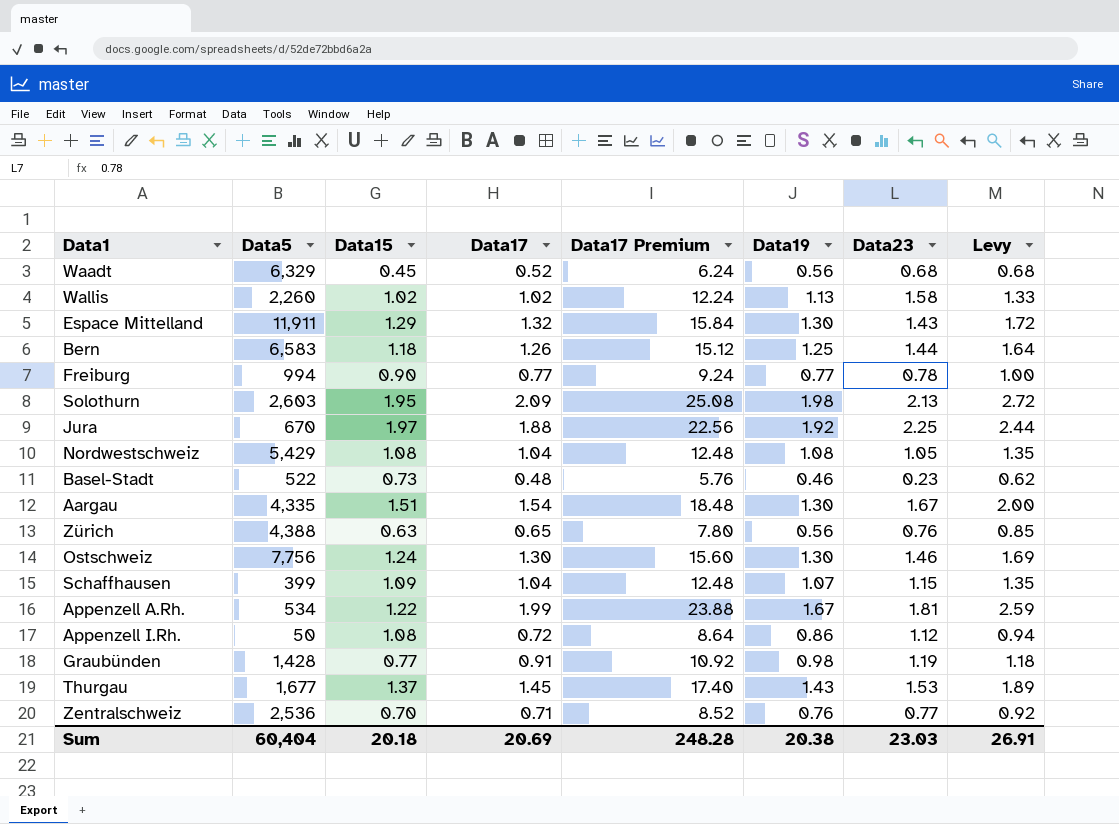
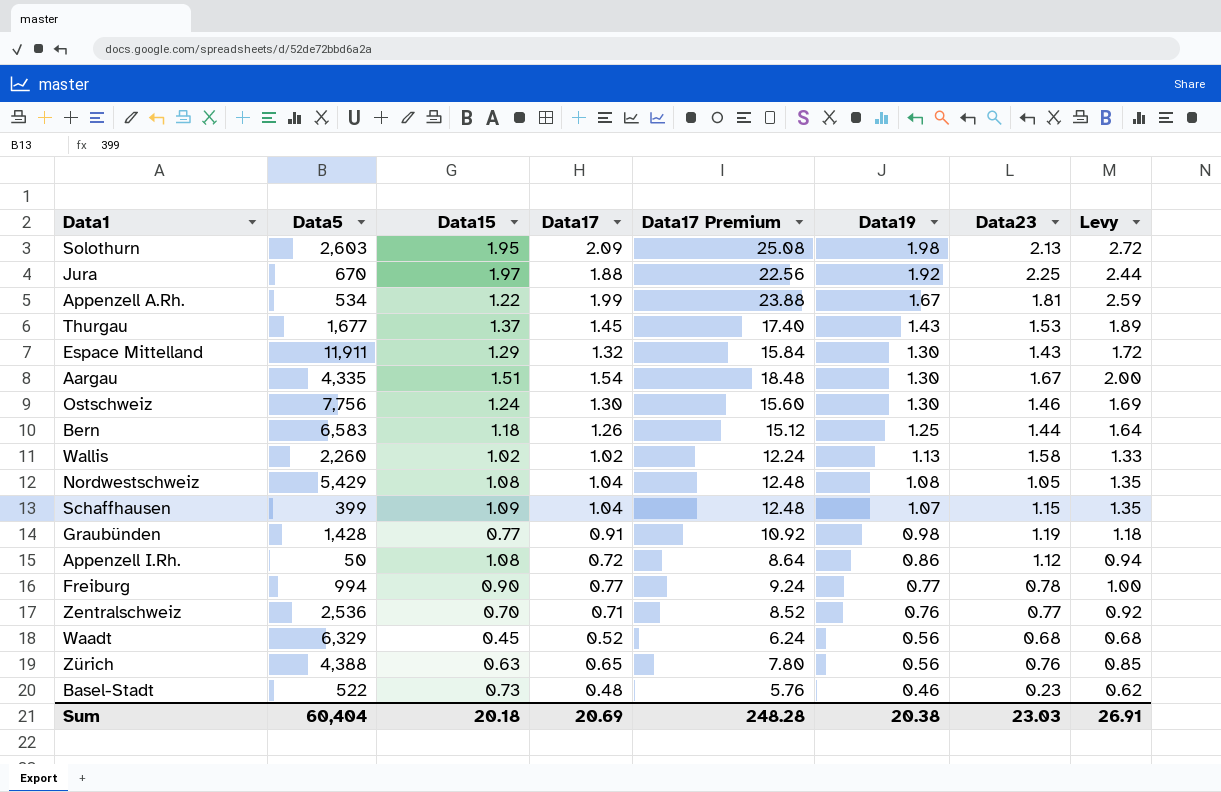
row order: none -> Data19 descending

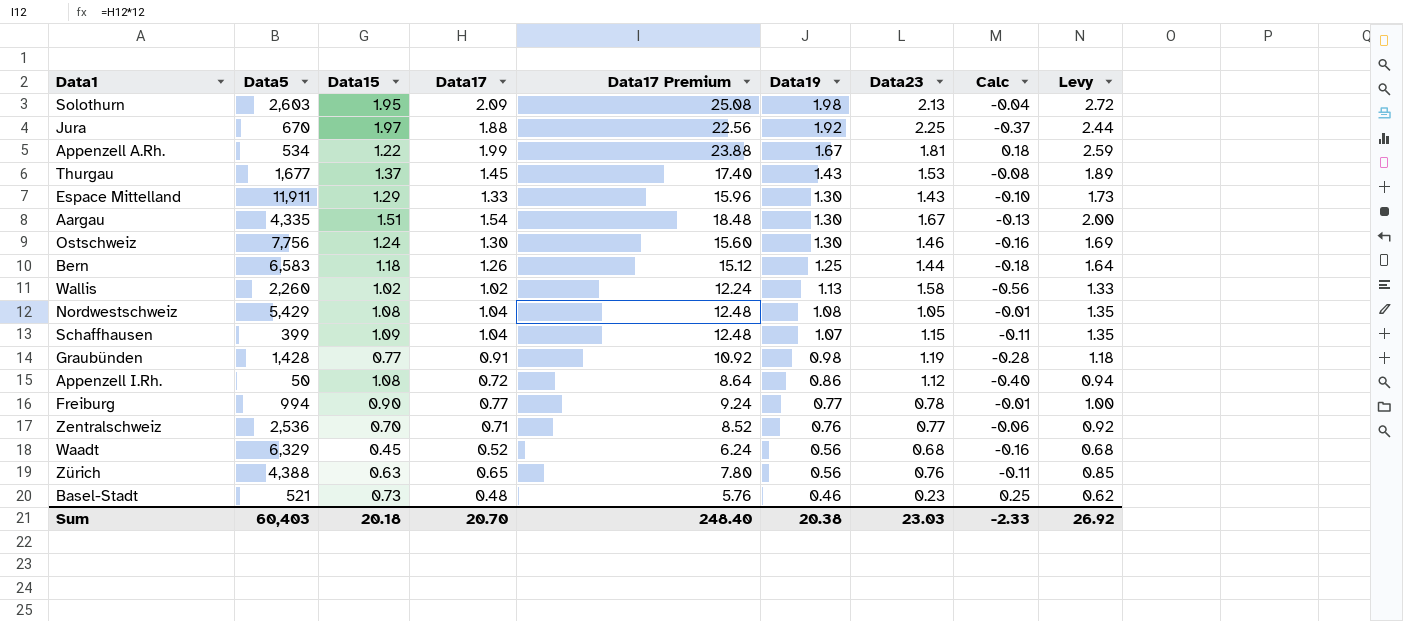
column Calc | formula: none -> [Data17] - [Data23]
Espace Mittelland | Data17: 1.32 -> 1.33
Espace Mittelland | Data17 Premium: 15.84 -> 15.96
Espace Mittelland | Levy: 1.72 -> 1.73
Basel-Stadt | Data5: 522 -> 521
Sum | Data5: 60,404 -> 60,403
Sum | Data17: 20.69 -> 20.70
Sum | Data17 Premium: 248.28 -> 248.40
Sum | Levy: 26.91 -> 26.92

